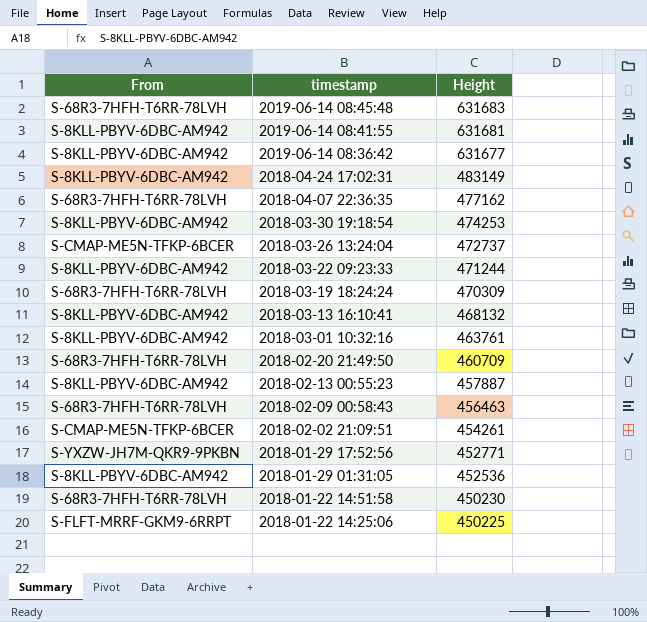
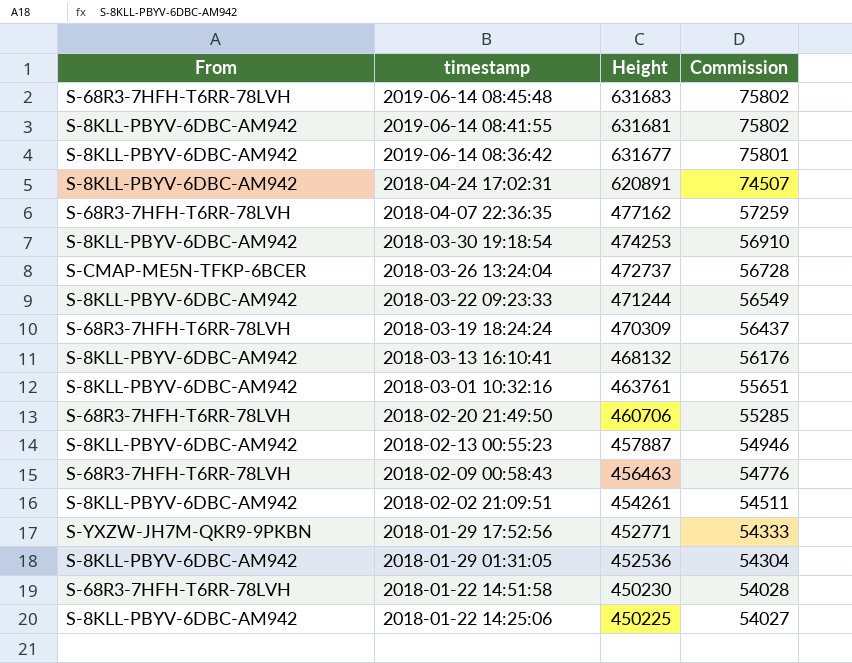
column Commission | formula: none -> [Height] * 0.12
2018-04-24 17:02:31 | Height: 483149 -> 620891
2018-02-20 21:49:50 | Height: 460709 -> 460706
2018-02-02 21:09:51 | From: S-CMAP-ME5N-TFKP-6BCER -> S-8KLL-PBYV-6DBC-AM942
2018-01-22 14:25:06 | From: S-FLFT-MRRF-GKM9-6RRPT -> S-8KLL-PBYV-6DBC-AM942

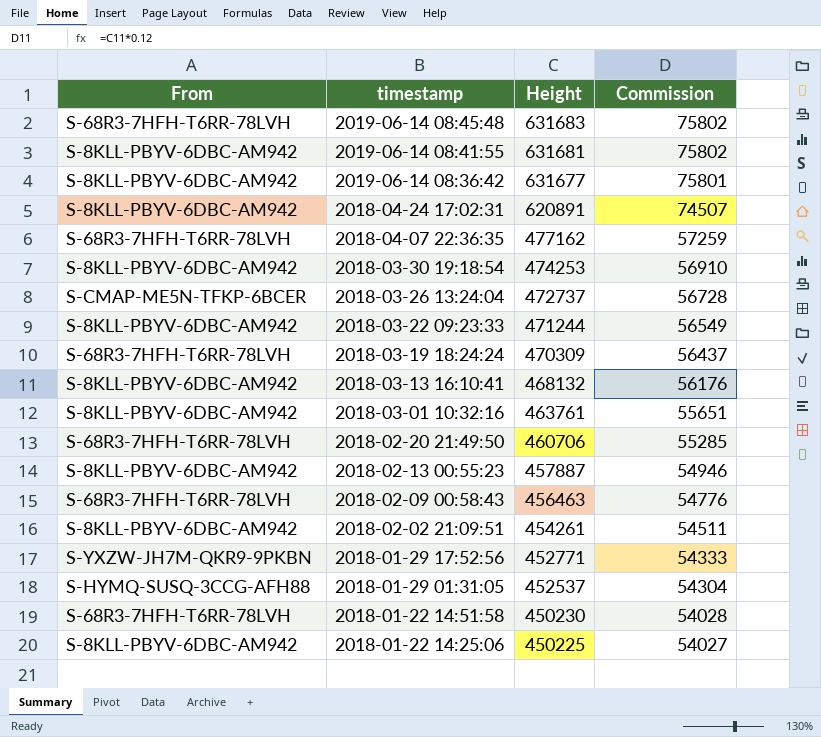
2018-01-29 01:31:05 | From: S-8KLL-PBYV-6DBC-AM942 -> S-HYMQ-SUSQ-3CCG-AFH88
2018-01-29 01:31:05 | Height: 452536 -> 452537

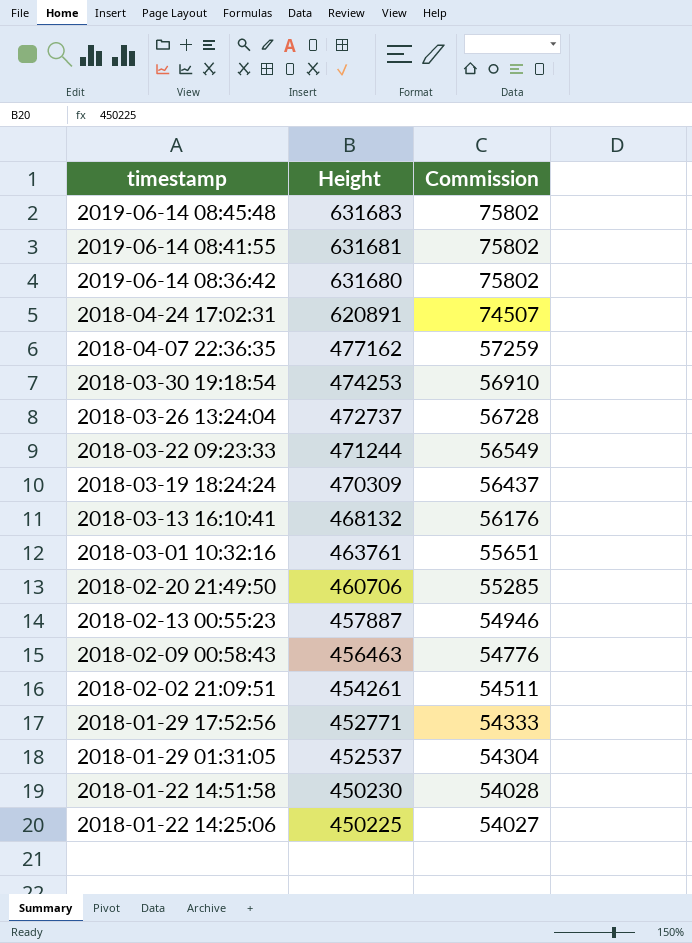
column From | position: 1 -> none
2019-06-14 08:36:42 | Height: 631677 -> 631680
2019-06-14 08:36:42 | Commission: 75801 -> 75802

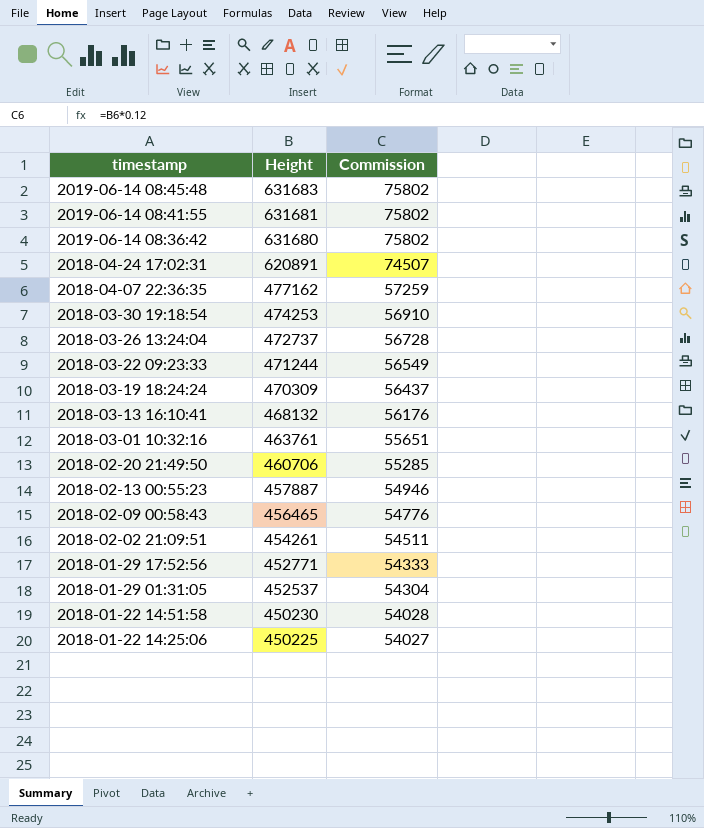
2018-02-09 00:58:43 | Height: 456463 -> 456465

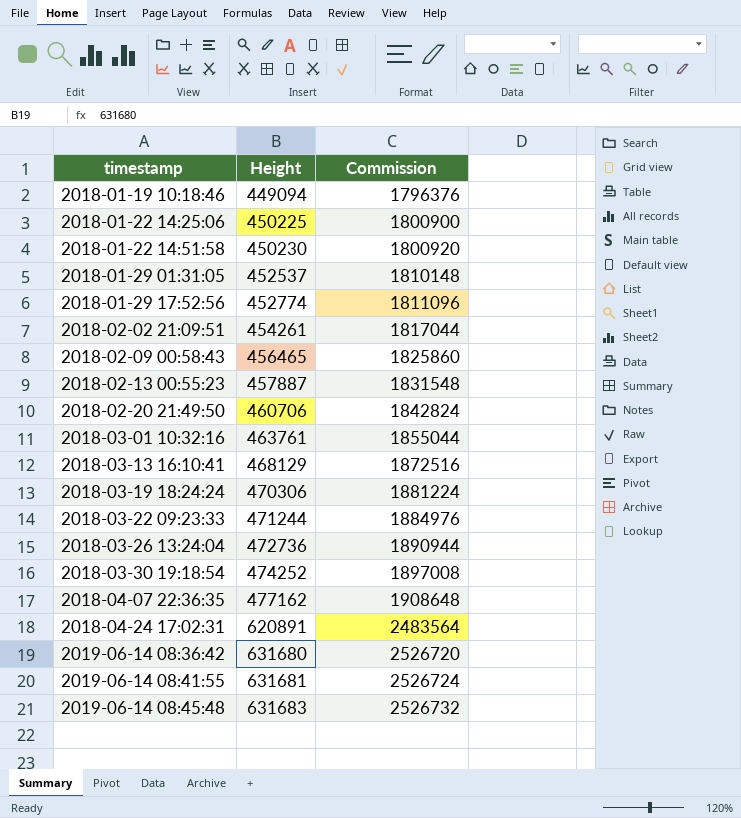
row order: timestamp descending -> timestamp ascending
column Commission | formula: [Height] * 0.12 -> [Height] * 4
row 2018-01-19 10:18:46: none -> 449094 | 1796376
2018-01-29 17:52:56 | Height: 452771 -> 452774
2018-03-13 16:10:41 | Height: 468132 -> 468129
2018-03-19 18:24:24 | Height: 470309 -> 470306
2018-03-26 13:24:04 | Height: 472737 -> 472736
2018-03-30 19:18:54 | Height: 474253 -> 474252

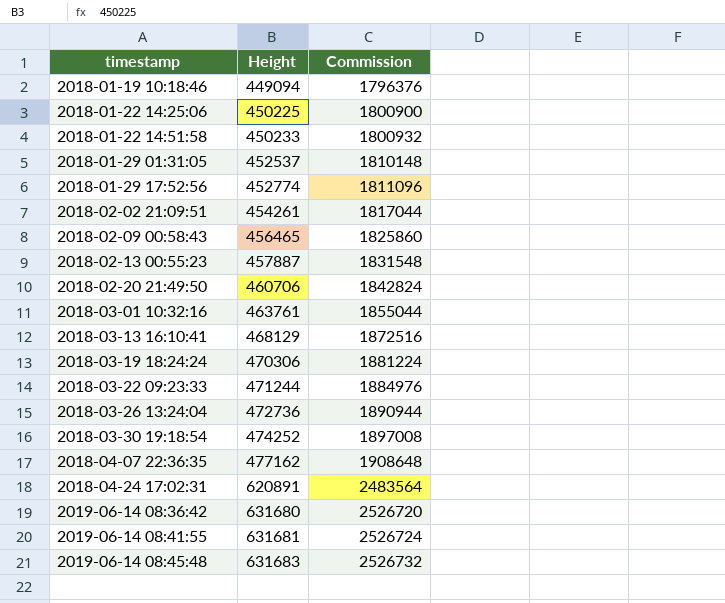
2018-01-22 14:51:58 | Height: 450230 -> 450233
2018-01-22 14:51:58 | Commission: 1800920 -> 1800932

